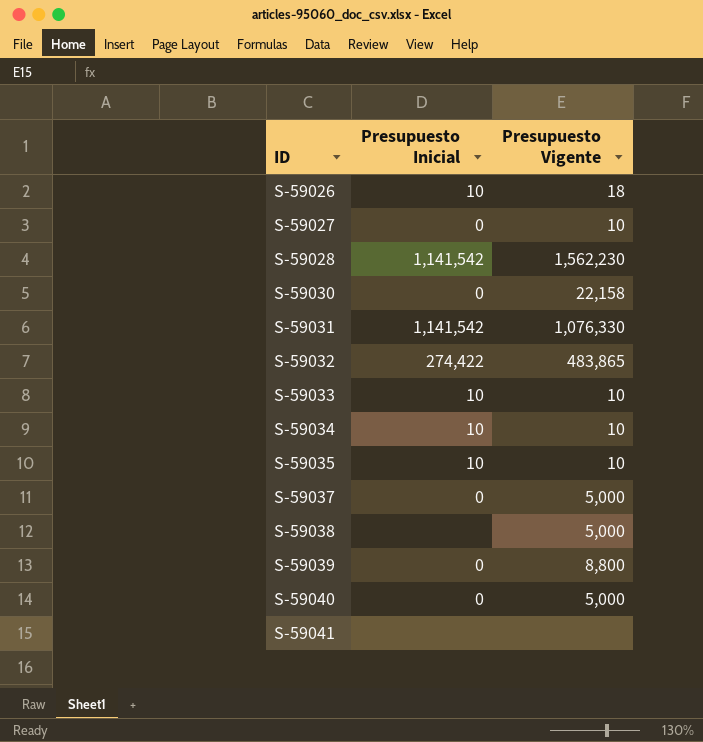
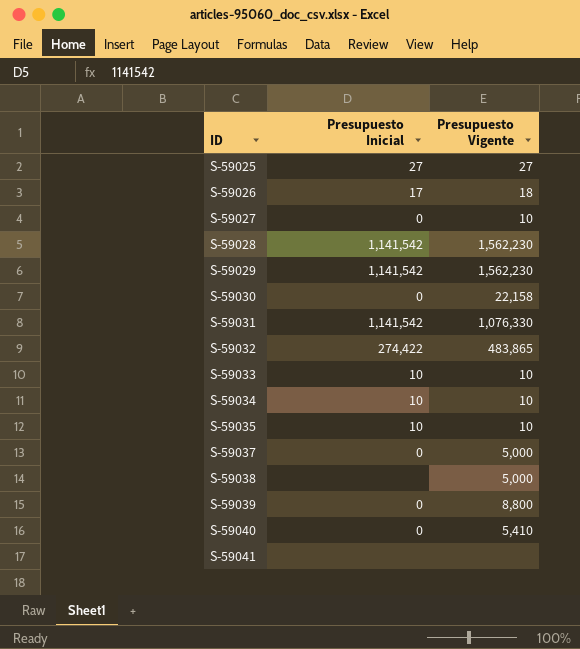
row S-59025: none -> 27 | 27
S-59026 | Presupuesto Inicial: 10 -> 17
row S-59029: none -> 1,141,542 | 1,562,230
S-59040 | Presupuesto Vigente: 5,000 -> 5,410

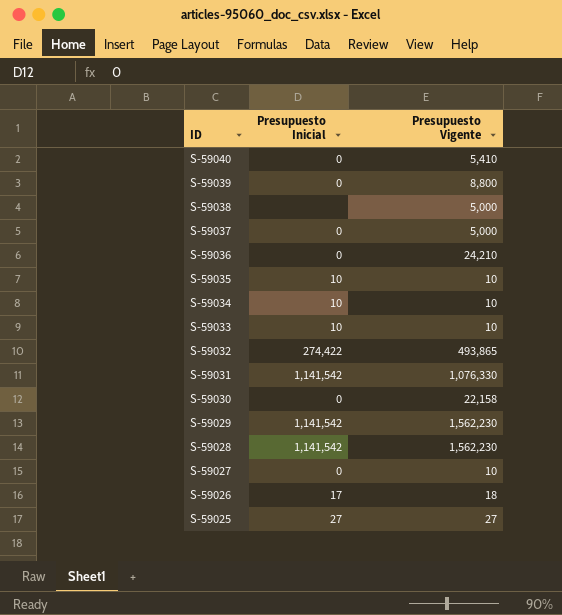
row order: ID ascending -> ID descending
row S-59041: none | none -> none
row S-59036: none -> 0 | 24,210
S-59032 | Presupuesto Vigente: 483,865 -> 493,865

